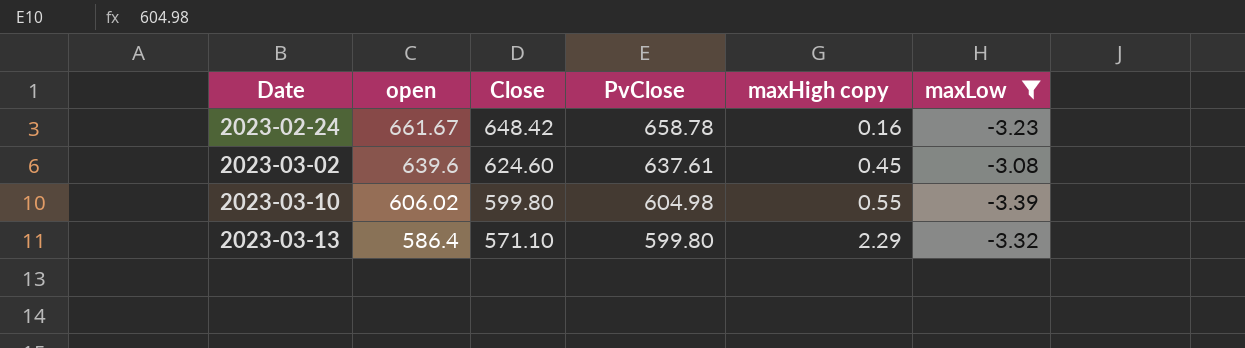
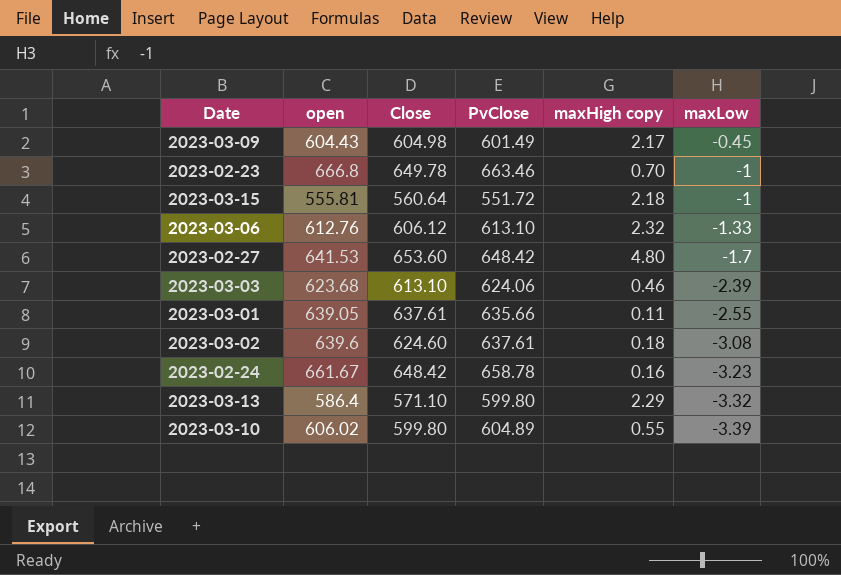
filter: maxLow <= -3.08 -> none
row order: Date ascending -> maxLow descending
2023-03-02 | maxHigh copy: 0.45 -> 0.18
2023-03-10 | PvClose: 604.98 -> 604.89

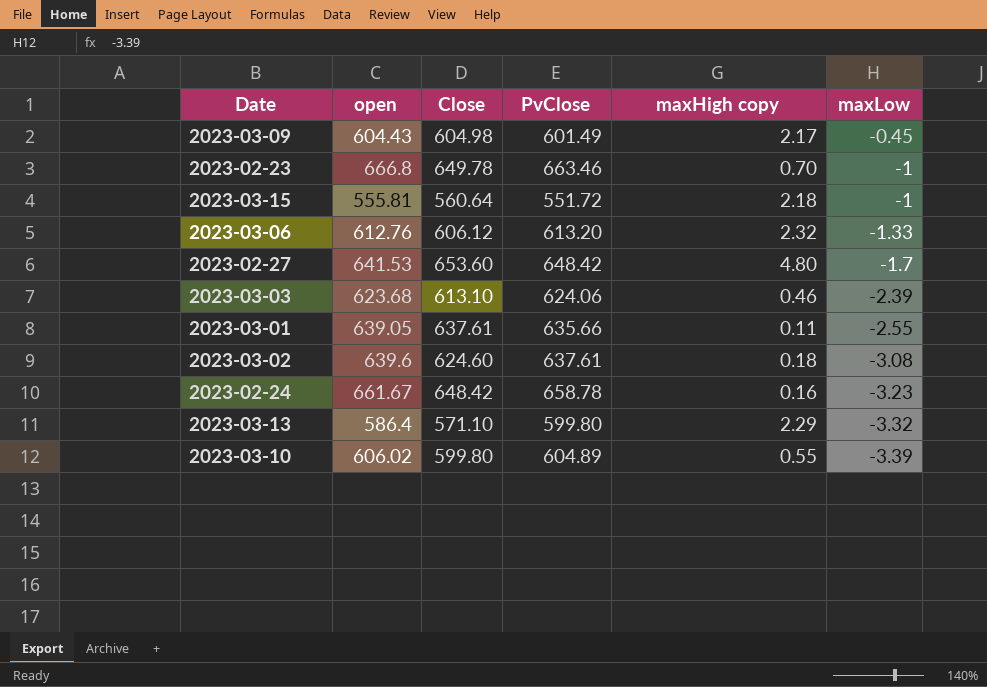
2023-03-06 | PvClose: 613.10 -> 613.20

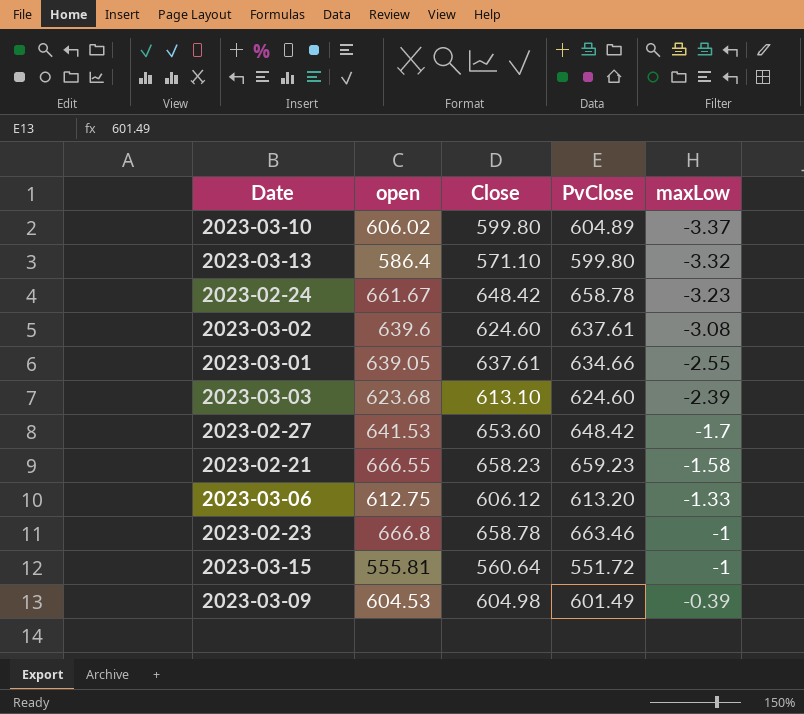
row order: maxLow descending -> maxLow ascending
column maxHigh copy | position: 5 -> none
2023-03-10 | maxLow: -3.39 -> -3.37
2023-03-01 | PvClose: 635.66 -> 634.66
2023-03-03 | PvClose: 624.06 -> 624.60
row 2023-02-21: none -> 666.55 | 658.23 | 659.23 | -1.58
2023-03-06 | open: 612.76 -> 612.75
2023-02-23 | Close: 649.78 -> 658.78
2023-03-09 | open: 604.43 -> 604.53
2023-03-09 | maxLow: -0.45 -> -0.39

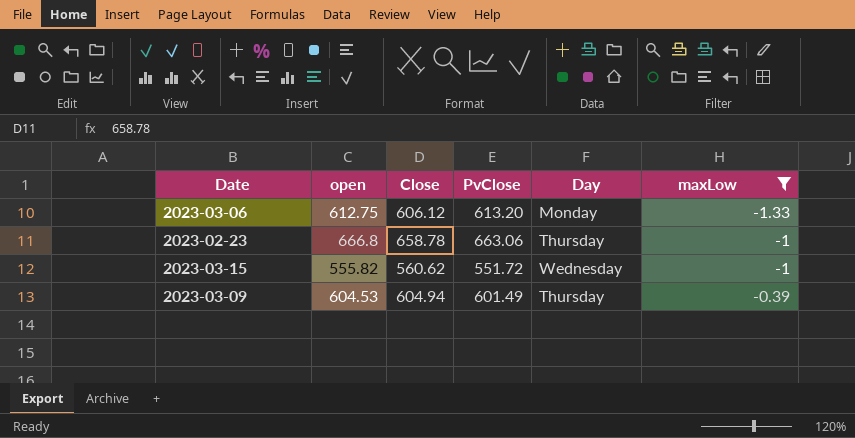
filter: none -> maxLow >= -1.33
column Day | position: none -> 5
2023-02-23 | PvClose: 663.46 -> 663.06
2023-03-15 | open: 555.81 -> 555.82
2023-03-15 | Close: 560.64 -> 560.62
2023-03-09 | Close: 604.98 -> 604.94

